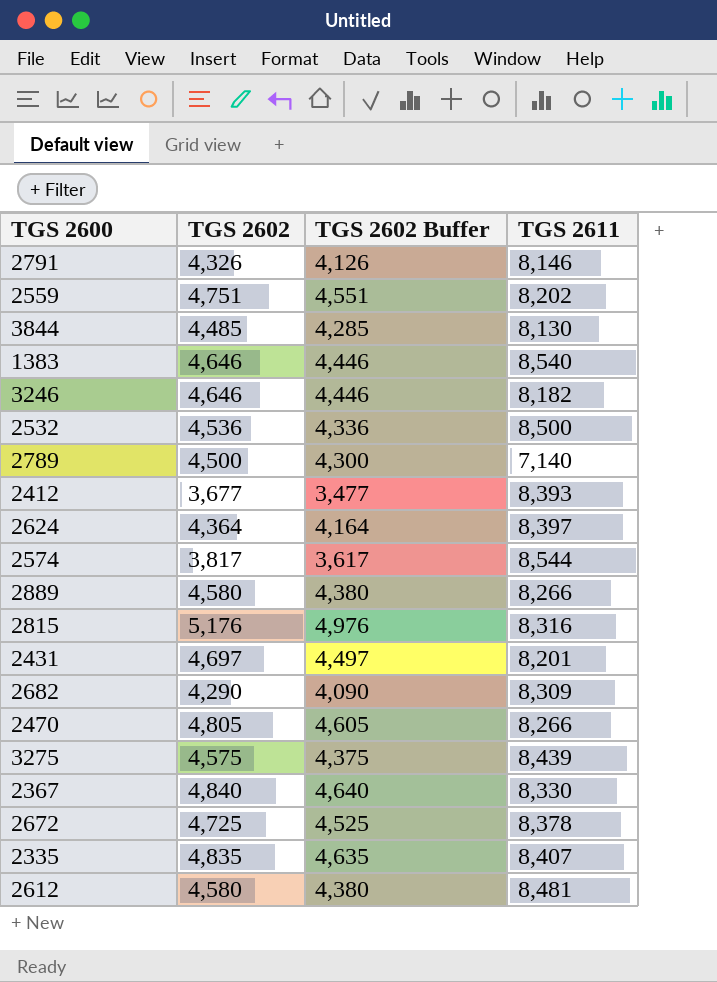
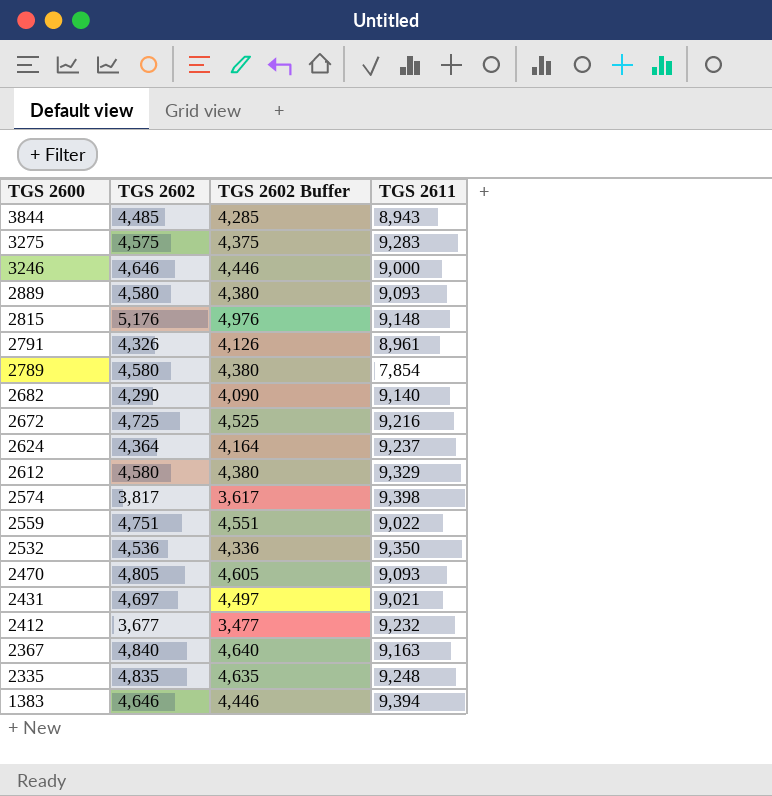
row order: none -> TGS 2600 descending
3844 | TGS 2611: 8,130 -> 8,943
3275 | TGS 2611: 8,439 -> 9,283
3246 | TGS 2611: 8,182 -> 9,000
2889 | TGS 2611: 8,266 -> 9,093
2815 | TGS 2611: 8,316 -> 9,148
2791 | TGS 2611: 8,146 -> 8,961
2789 | TGS 2602: 4,500 -> 4,580
2789 | TGS 2602 Buffer: 4,300 -> 4,380
2789 | TGS 2611: 7,140 -> 7,854
2682 | TGS 2611: 8,309 -> 9,140
2672 | TGS 2611: 8,378 -> 9,216
2624 | TGS 2611: 8,397 -> 9,237
2612 | TGS 2611: 8,481 -> 9,329
2574 | TGS 2611: 8,544 -> 9,398
2559 | TGS 2611: 8,202 -> 9,022
2532 | TGS 2611: 8,500 -> 9,350
2470 | TGS 2611: 8,266 -> 9,093
2431 | TGS 2611: 8,201 -> 9,021
2412 | TGS 2611: 8,393 -> 9,232
2367 | TGS 2611: 8,330 -> 9,163
2335 | TGS 2611: 8,407 -> 9,248
1383 | TGS 2611: 8,540 -> 9,394

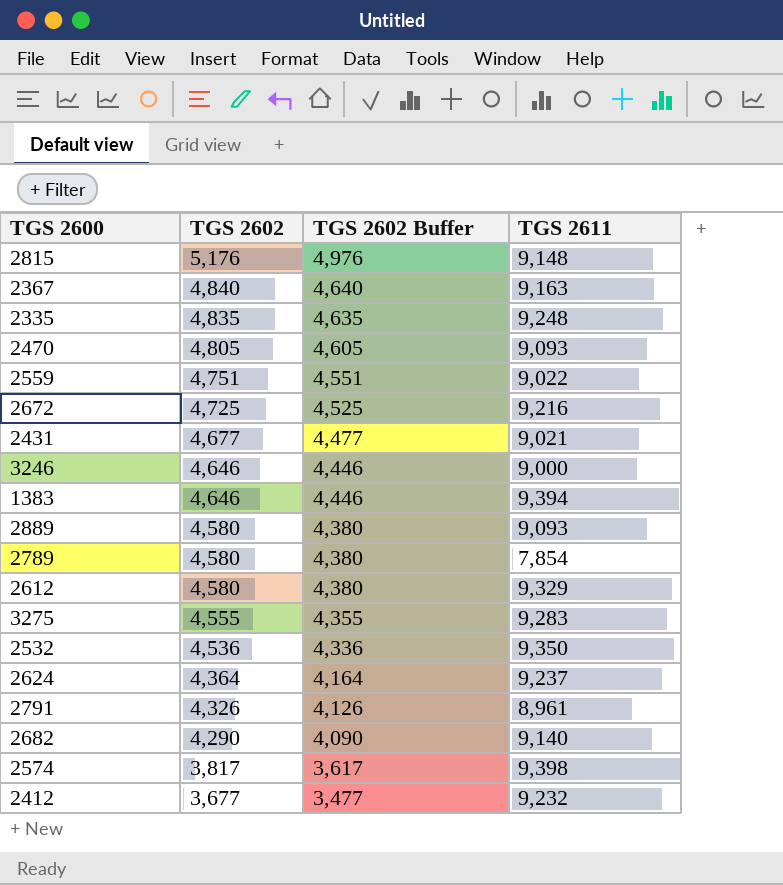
row order: TGS 2600 descending -> TGS 2602 descending
row 3844: 4,485 | 4,285 | 8,943 -> none
2431 | TGS 2602: 4,697 -> 4,677
2431 | TGS 2602 Buffer: 4,497 -> 4,477
3275 | TGS 2602: 4,575 -> 4,555
3275 | TGS 2602 Buffer: 4,375 -> 4,355

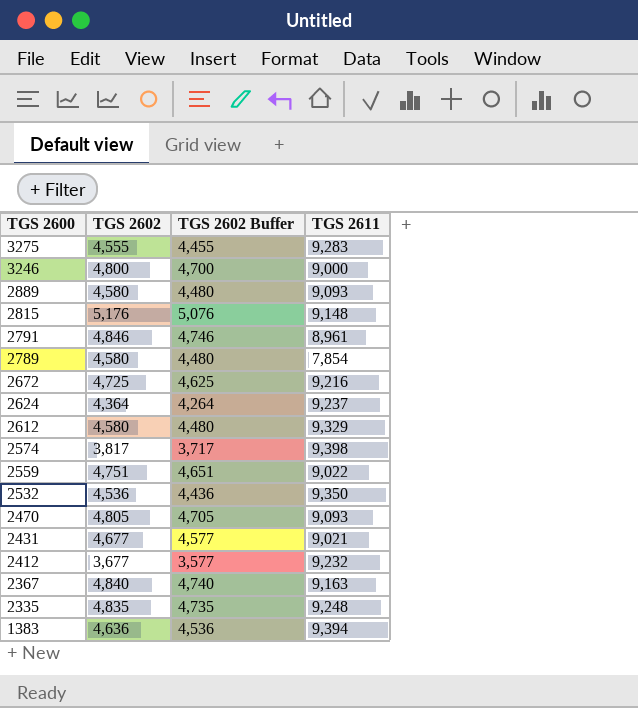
row order: TGS 2602 descending -> TGS 2600 descending
column TGS 2602 Buffer | formula: [TGS 2602] - 200 -> [TGS 2602] - 100
row 2682: 4,290 | 4,090 | 9,140 -> none
3246 | TGS 2602: 4,646 -> 4,800
2791 | TGS 2602: 4,326 -> 4,846
1383 | TGS 2602: 4,646 -> 4,636

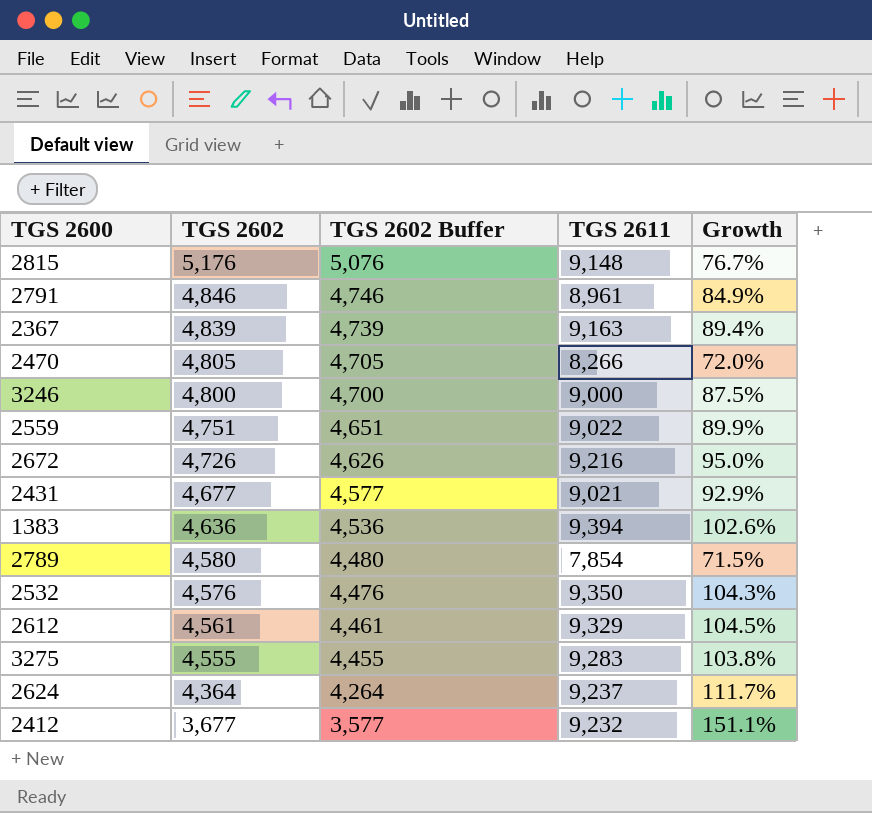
row order: TGS 2600 descending -> TGS 2602 descending
column Growth | formula: none -> ([TGS 2611] - [TGS 2602]) / [TGS 2602]
row 2889: 4,580 | 4,480 | 9,093 -> none
row 2574: 3,817 | 3,717 | 9,398 -> none
row 2335: 4,835 | 4,735 | 9,248 -> none
2367 | TGS 2602: 4,840 -> 4,839
2367 | TGS 2602 Buffer: 4,740 -> 4,739
2470 | TGS 2611: 9,093 -> 8,266
2672 | TGS 2602: 4,725 -> 4,726
2672 | TGS 2602 Buffer: 4,625 -> 4,626
2532 | TGS 2602: 4,536 -> 4,576
2532 | TGS 2602 Buffer: 4,436 -> 4,476
2612 | TGS 2602: 4,580 -> 4,561
2612 | TGS 2602 Buffer: 4,480 -> 4,461

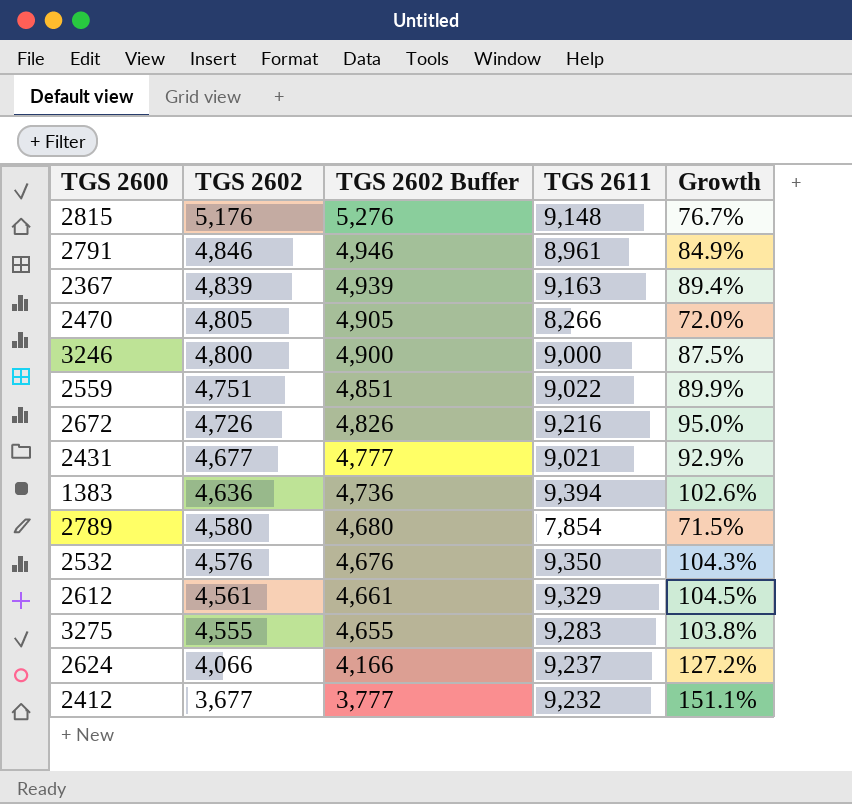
column TGS 2602 Buffer | formula: [TGS 2602] - 100 -> [TGS 2602] + 100
2624 | TGS 2602: 4,364 -> 4,066
2624 | Growth: 111.7% -> 127.2%

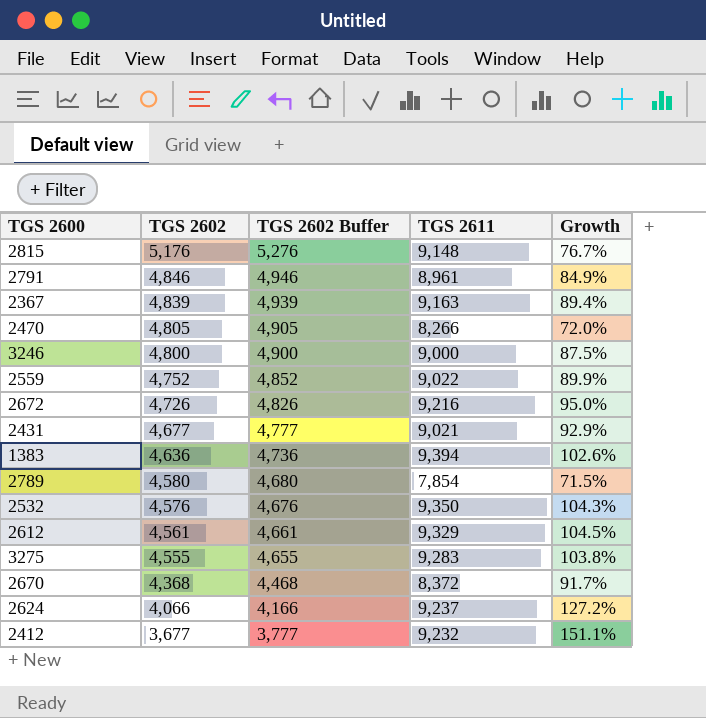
2559 | TGS 2602: 4,751 -> 4,752
2559 | TGS 2602 Buffer: 4,851 -> 4,852
row 2670: none -> 4,368 | 4,468 | 8,372 | 91.7%

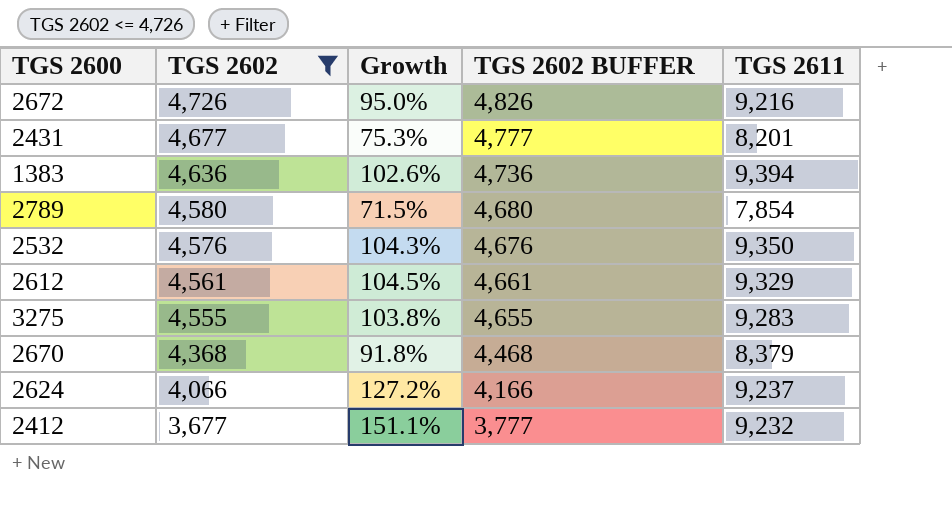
filter: none -> TGS 2602 <= 4,726
column Growth | position: 5 -> 3
column name: TGS 2602 Buffer -> TGS 2602 BUFFER
2431 | Growth: 92.9% -> 75.3%
2431 | TGS 2611: 9,021 -> 8,201
2670 | Growth: 91.7% -> 91.8%
2670 | TGS 2611: 8,372 -> 8,379

